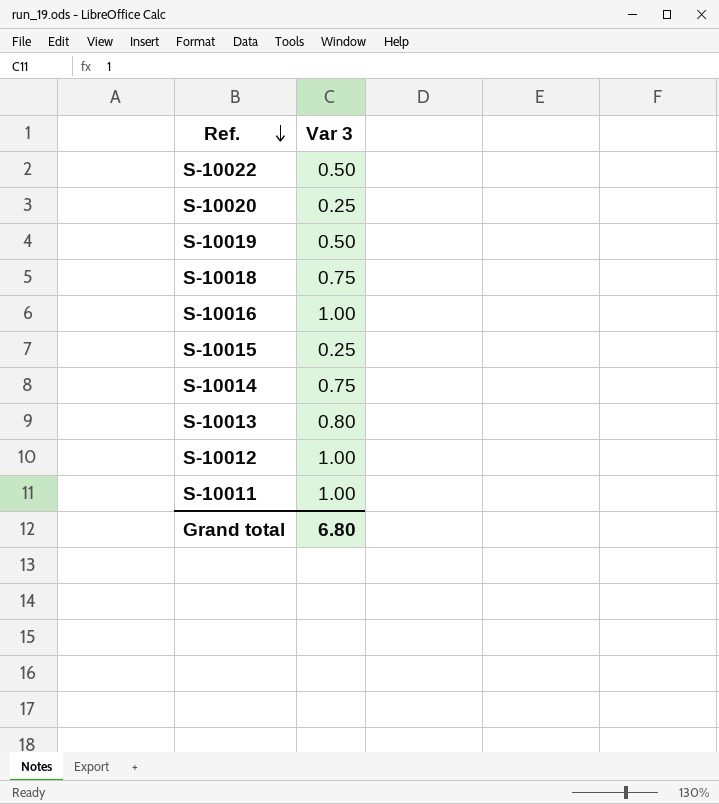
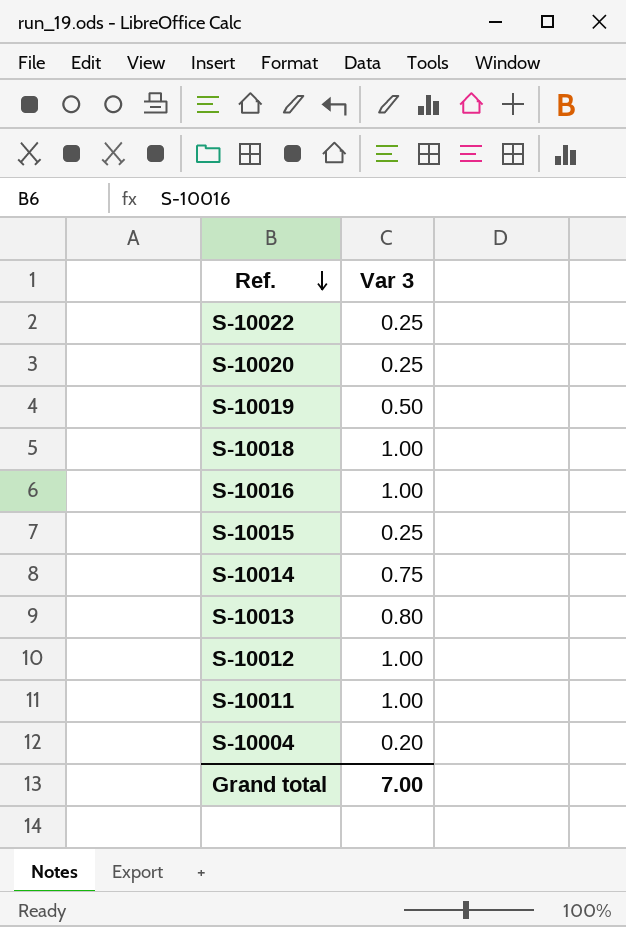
S-10022 | Var 3: 0.50 -> 0.25
S-10018 | Var 3: 0.75 -> 1.00
row S-10004: none -> 0.20
Grand total | Var 3: 6.80 -> 7.00

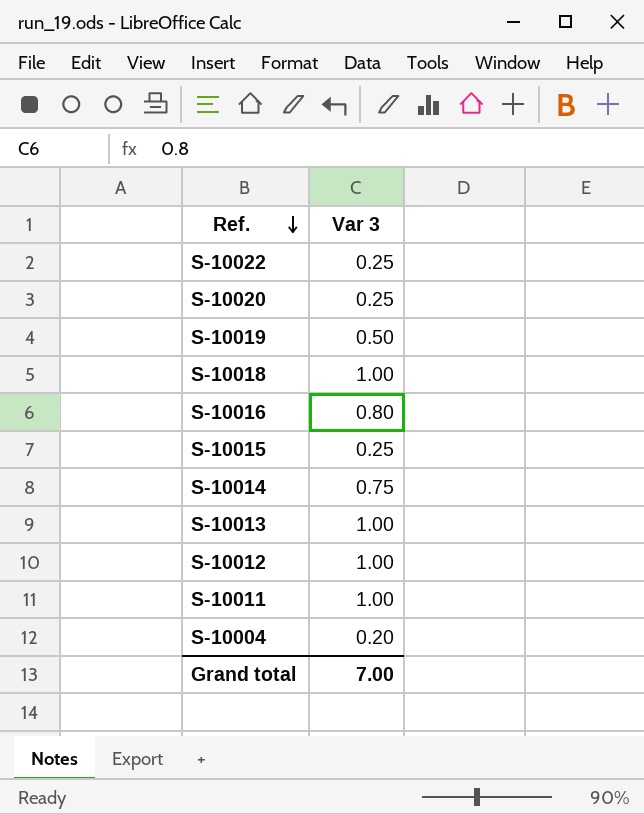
S-10016 | Var 3: 1.00 -> 0.80
S-10013 | Var 3: 0.80 -> 1.00

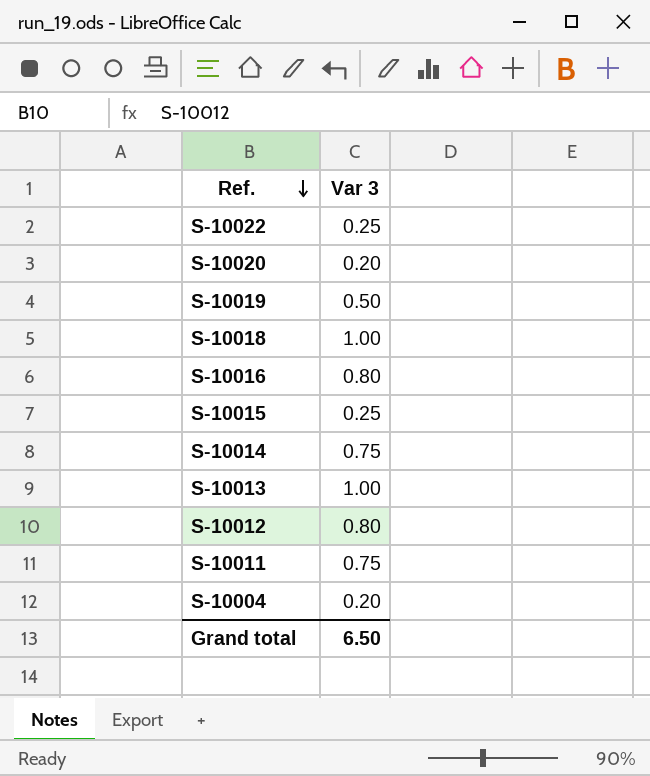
S-10020 | Var 3: 0.25 -> 0.20
S-10012 | Var 3: 1.00 -> 0.80
S-10011 | Var 3: 1.00 -> 0.75
Grand total | Var 3: 7.00 -> 6.50

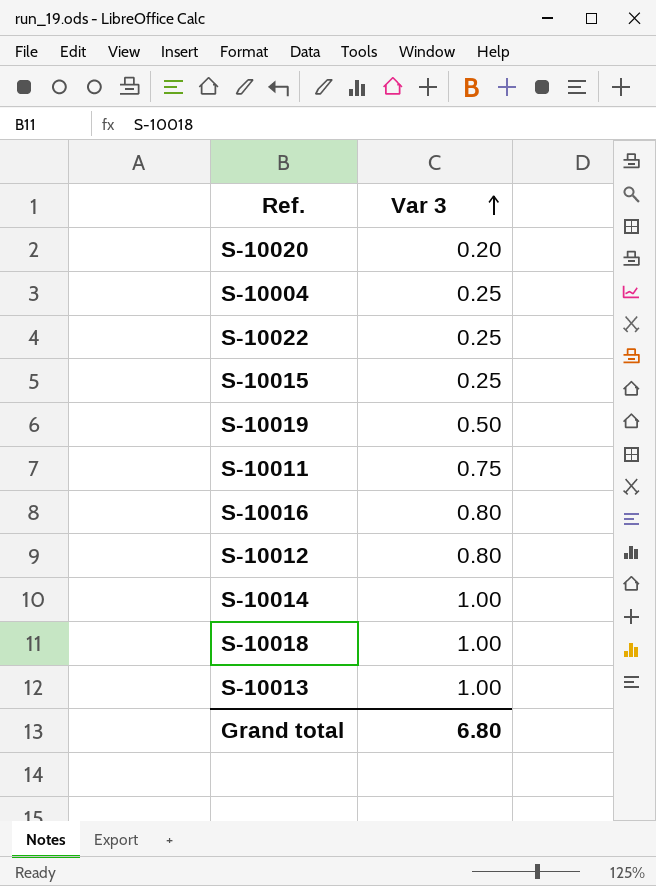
row order: Ref. descending -> Var 3 ascending
S-10004 | Var 3: 0.20 -> 0.25
S-10014 | Var 3: 0.75 -> 1.00
Grand total | Var 3: 6.50 -> 6.80

